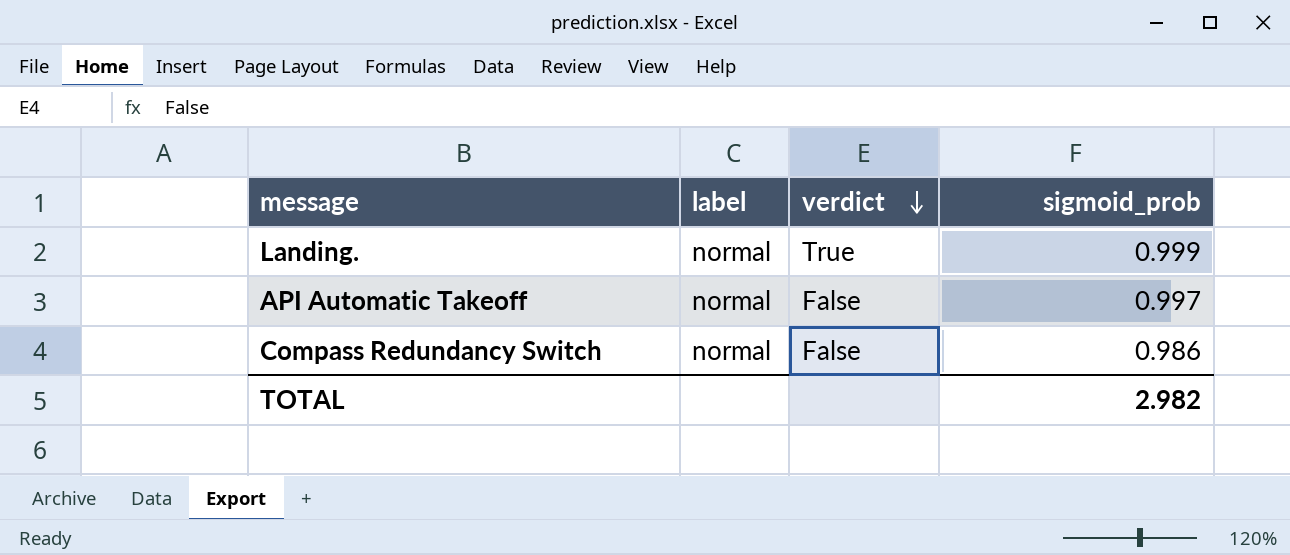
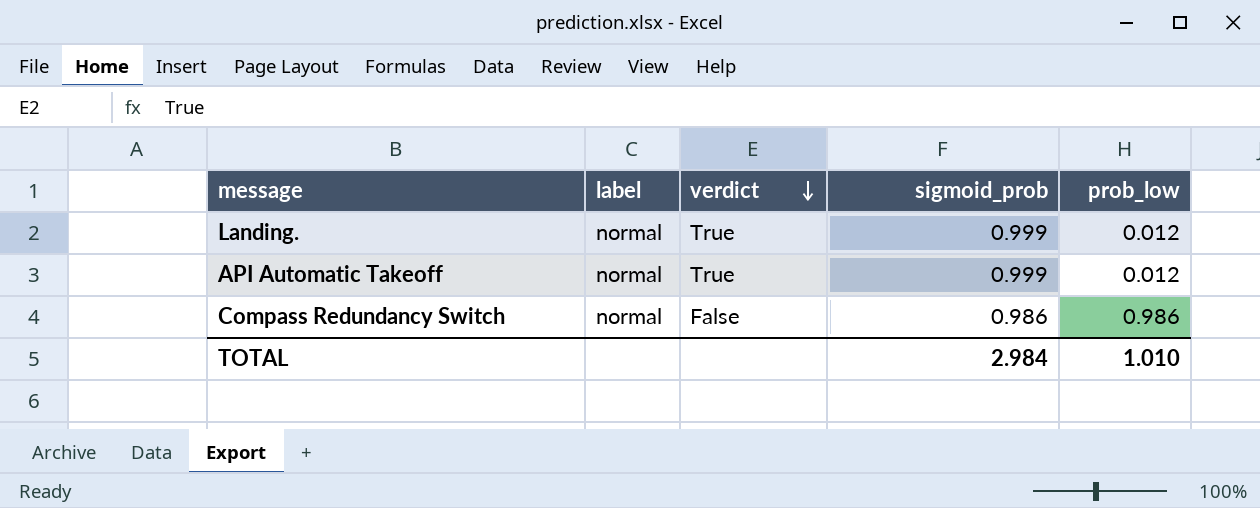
column prob_low | position: none -> 5
API Automatic Takeoff | verdict: False -> True
API Automatic Takeoff | sigmoid_prob: 0.997 -> 0.999
TOTAL | sigmoid_prob: 2.982 -> 2.984

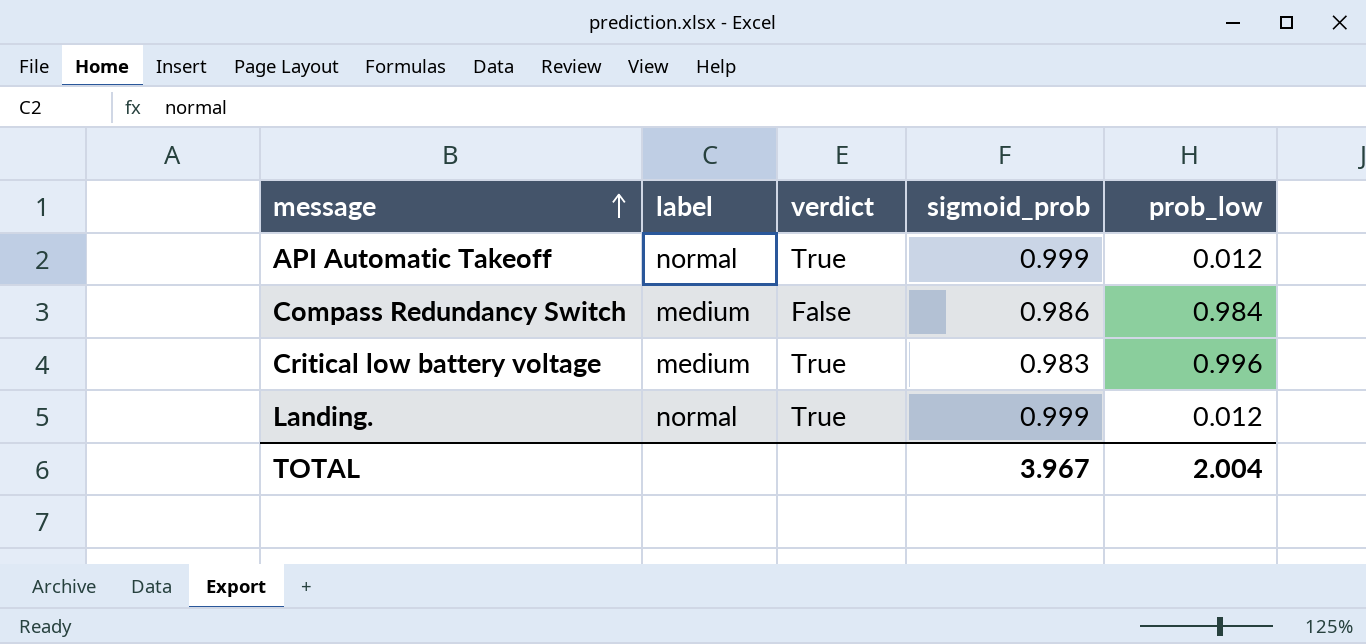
row order: verdict descending -> message ascending
Compass Redundancy Switch | label: normal -> medium
Compass Redundancy Switch | prob_low: 0.986 -> 0.984
row Critical low battery voltage: none -> medium | True | 0.983 | 0.996
TOTAL | sigmoid_prob: 2.984 -> 3.967
TOTAL | prob_low: 1.010 -> 2.004

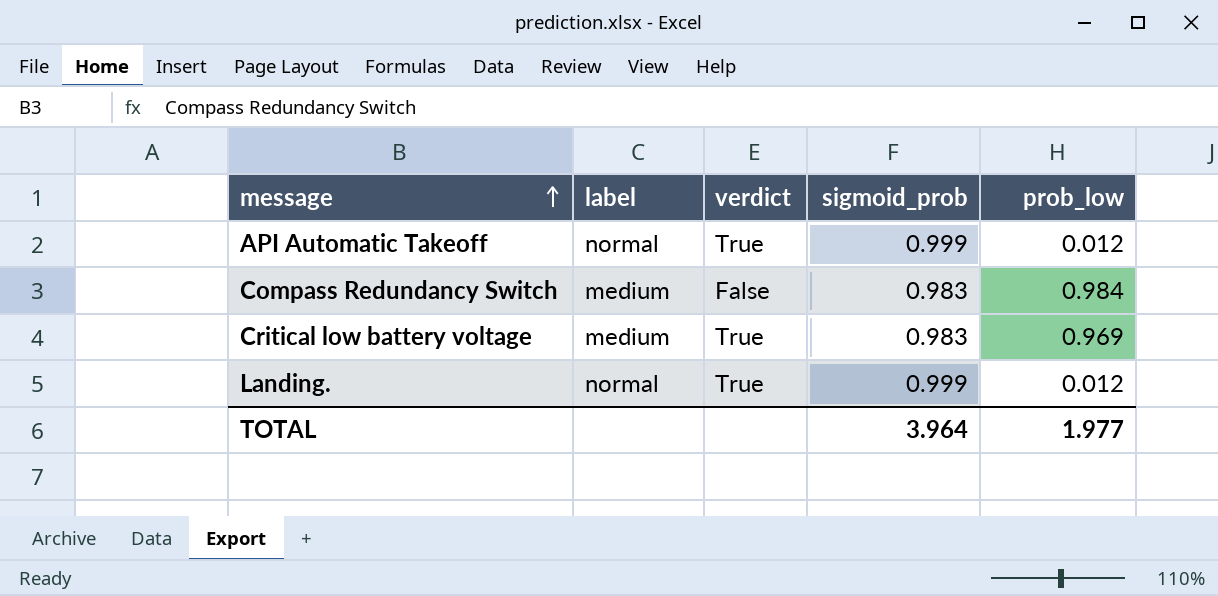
Compass Redundancy Switch | sigmoid_prob: 0.986 -> 0.983
Critical low battery voltage | prob_low: 0.996 -> 0.969
TOTAL | sigmoid_prob: 3.967 -> 3.964
TOTAL | prob_low: 2.004 -> 1.977

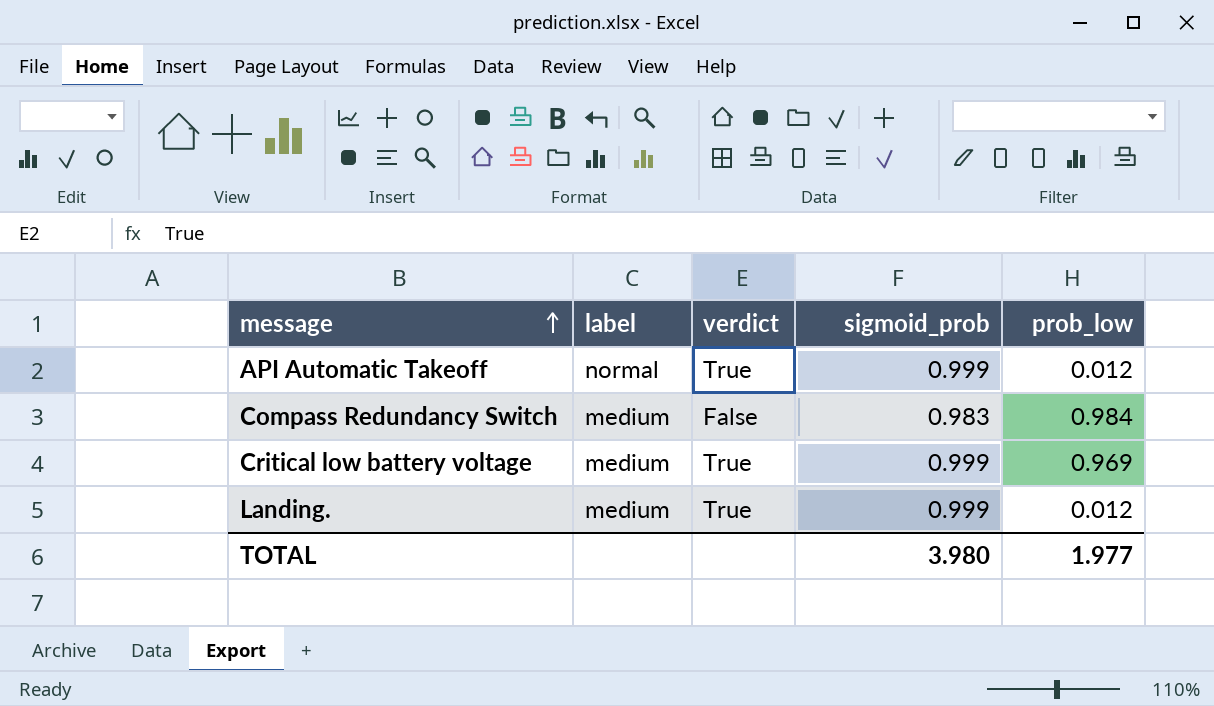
Critical low battery voltage | sigmoid_prob: 0.983 -> 0.999
Landing. | label: normal -> medium
TOTAL | sigmoid_prob: 3.964 -> 3.980

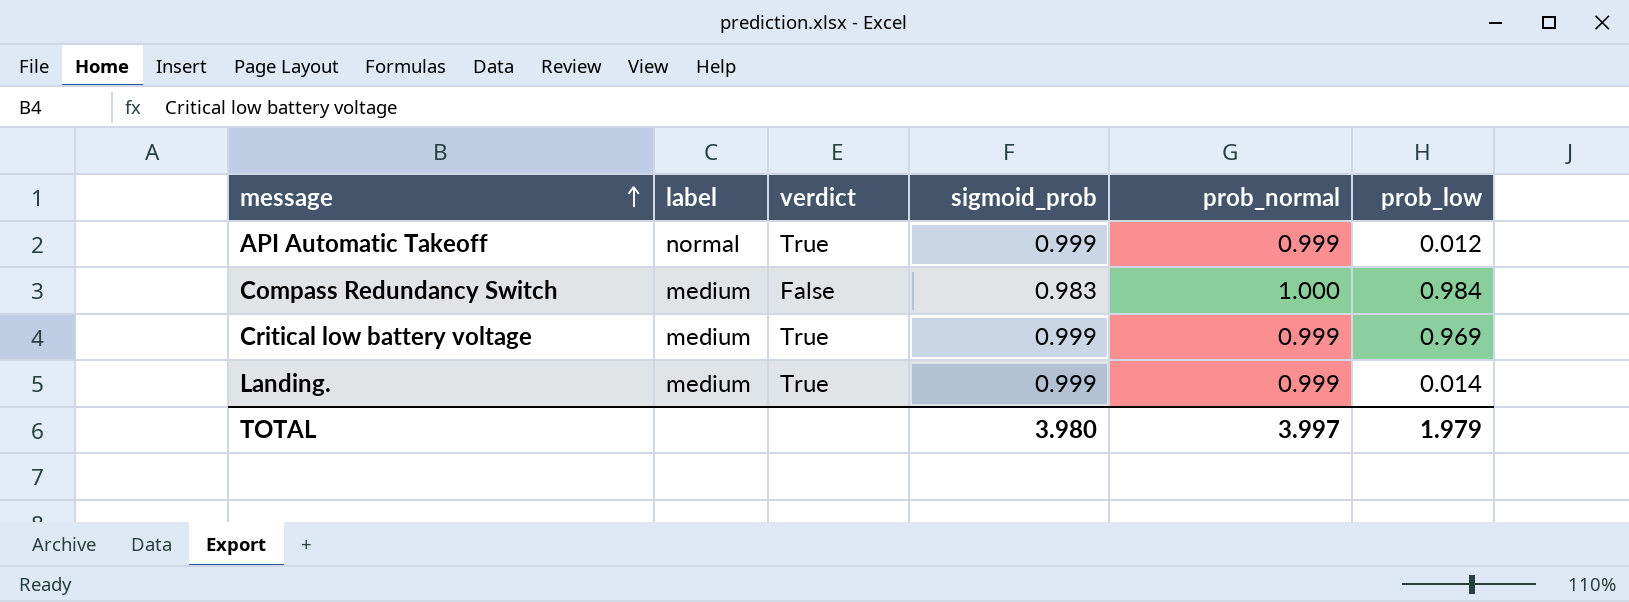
column prob_normal | position: none -> 5
Landing. | prob_low: 0.012 -> 0.014
TOTAL | prob_low: 1.977 -> 1.979

